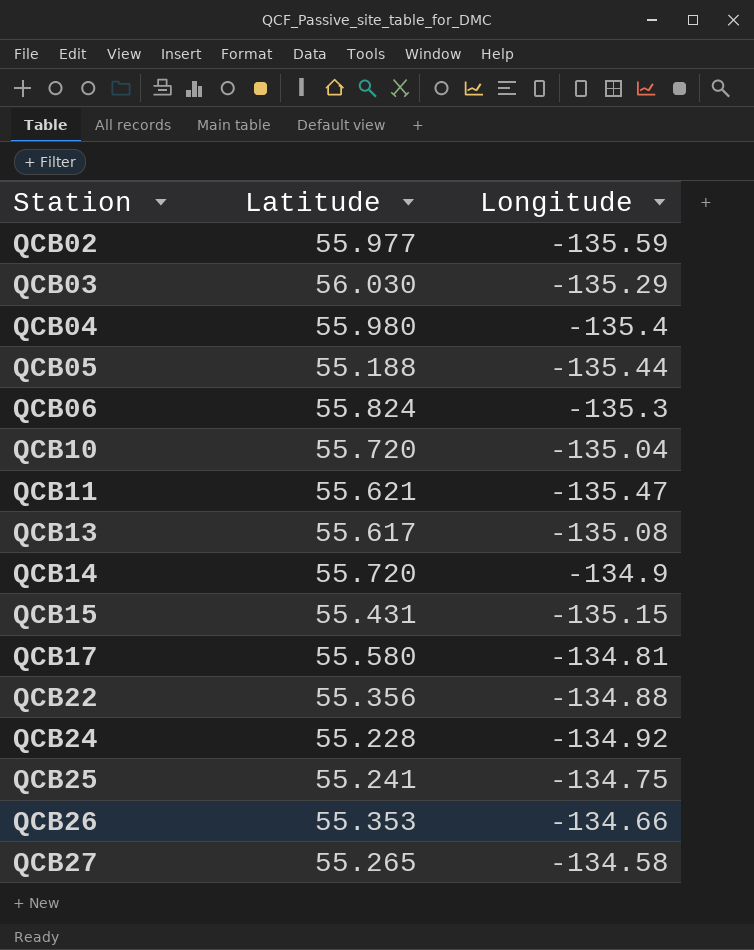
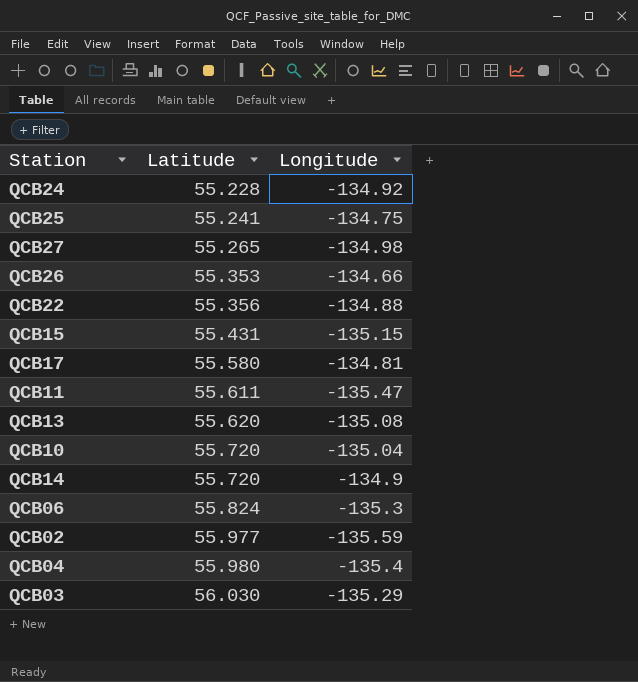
row order: Station ascending -> Latitude ascending
row QCB05: 55.188 | -135.44 -> none
QCB27 | Longitude: -134.58 -> -134.98
QCB11 | Latitude: 55.621 -> 55.611
QCB13 | Latitude: 55.617 -> 55.620

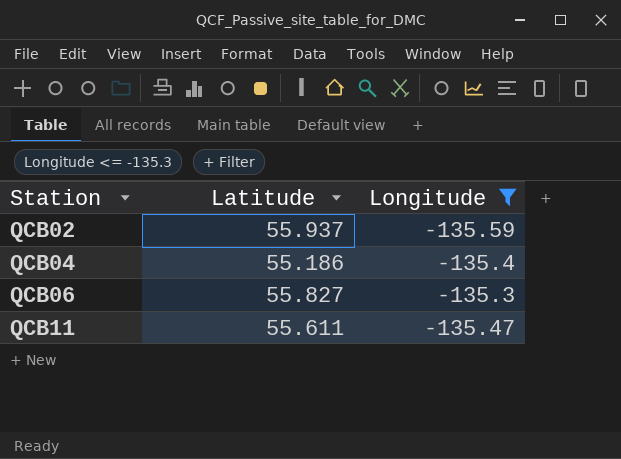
filter: none -> Longitude <= -135.3
row order: Latitude ascending -> Station ascending
QCB02 | Latitude: 55.977 -> 55.937
QCB04 | Latitude: 55.980 -> 55.186
QCB06 | Latitude: 55.824 -> 55.827

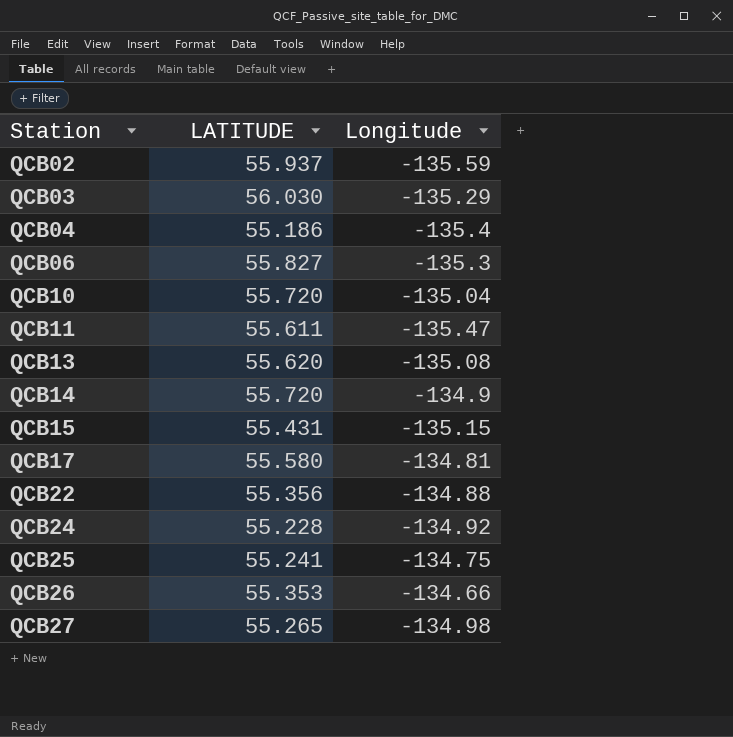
filter: Longitude <= -135.3 -> none
column name: Latitude -> LATITUDE

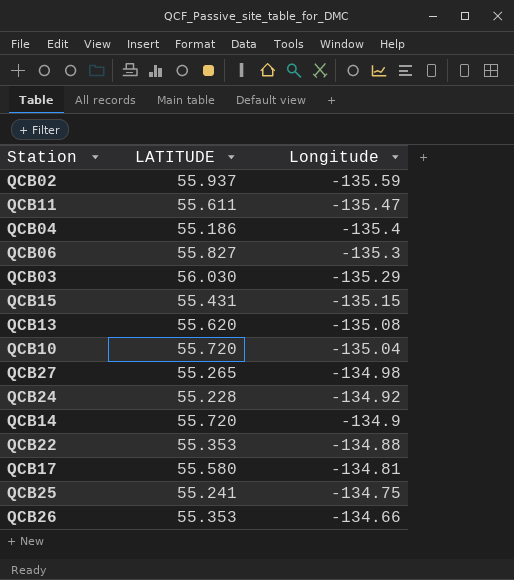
row order: Station ascending -> Longitude ascending
QCB22 | LATITUDE: 55.356 -> 55.353

